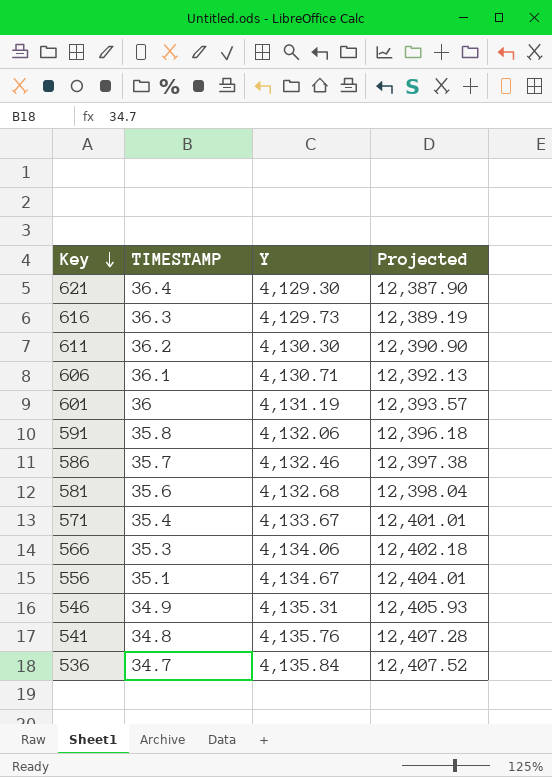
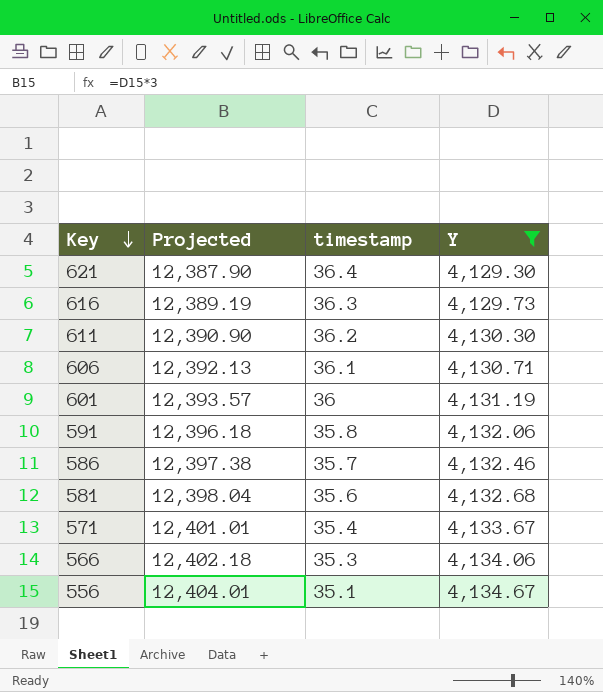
filter: none -> Y <= 4,134.67
column Projected | position: 4 -> 2
column name: TIMESTAMP -> timestamp

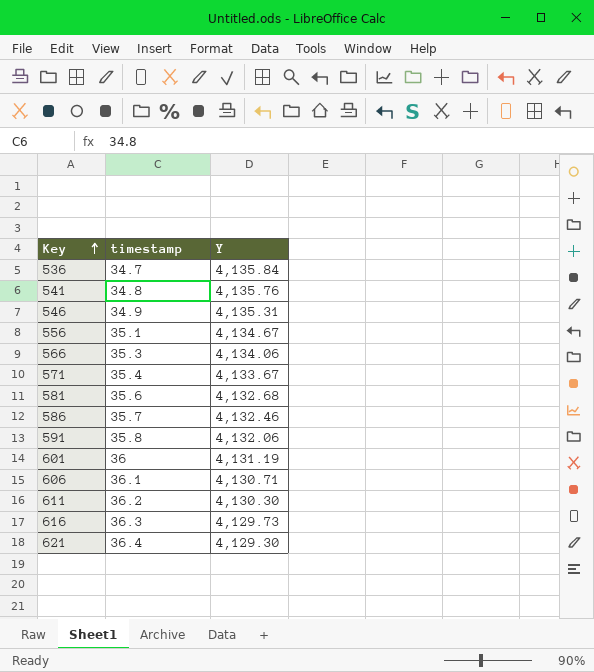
filter: Y <= 4,134.67 -> none
row order: Key descending -> Key ascending
column Projected | formula: [Y] * 3 -> none

